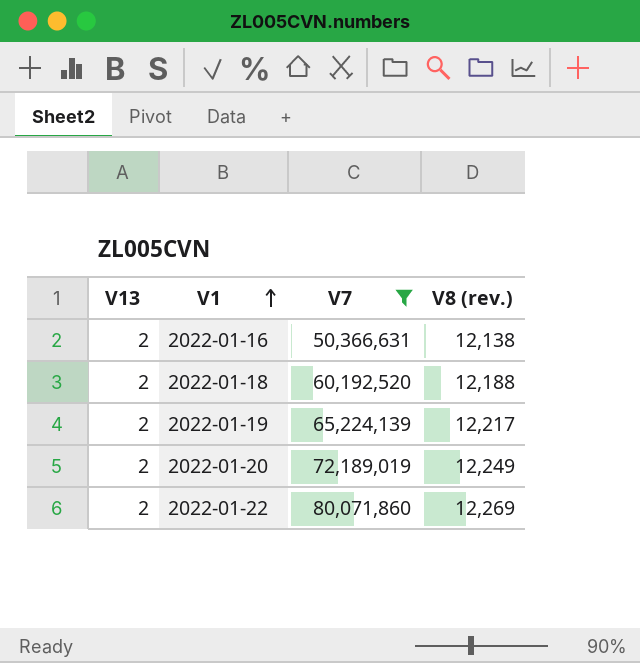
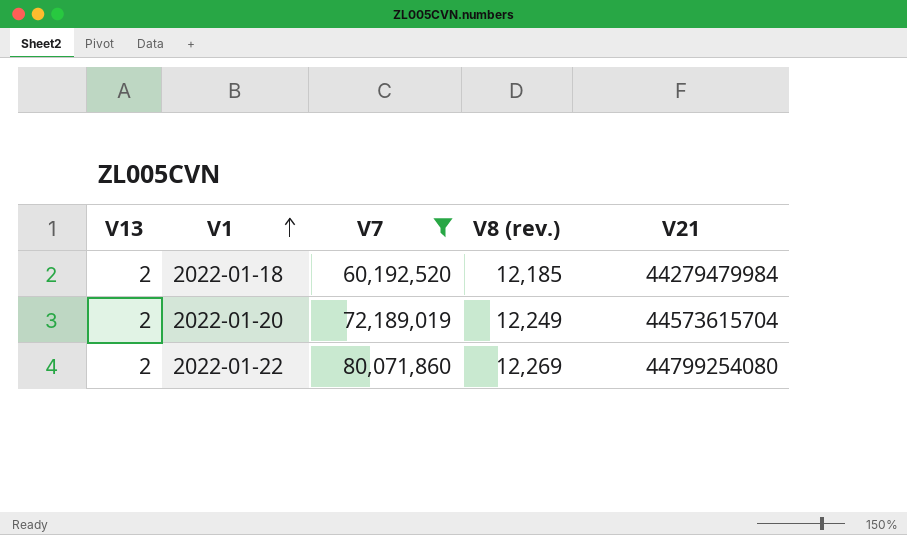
column V21 | position: none -> 5
row 2022-01-16: 2 | 50,366,631 | 12,138 -> none
row 2022-01-19: 2 | 65,224,139 | 12,217 -> none
2022-01-18 | V8 (rev.): 12,188 -> 12,185

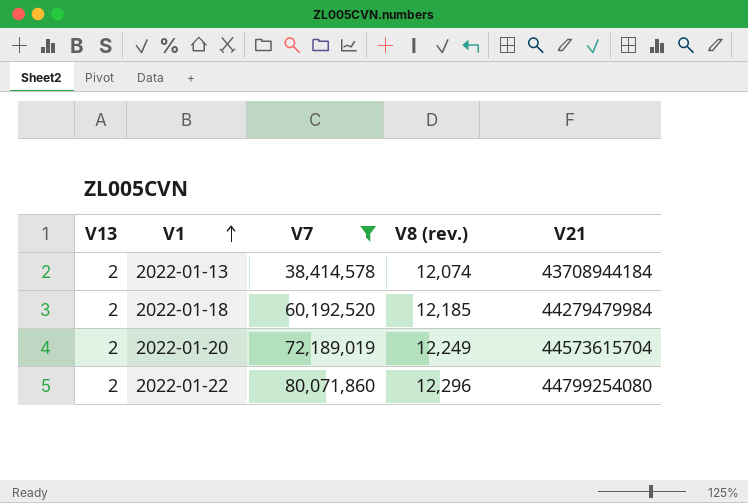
row 2022-01-13: none -> 2 | 38,414,578 | 12,074 | 43708944184
2022-01-22 | V8 (rev.): 12,269 -> 12,296

